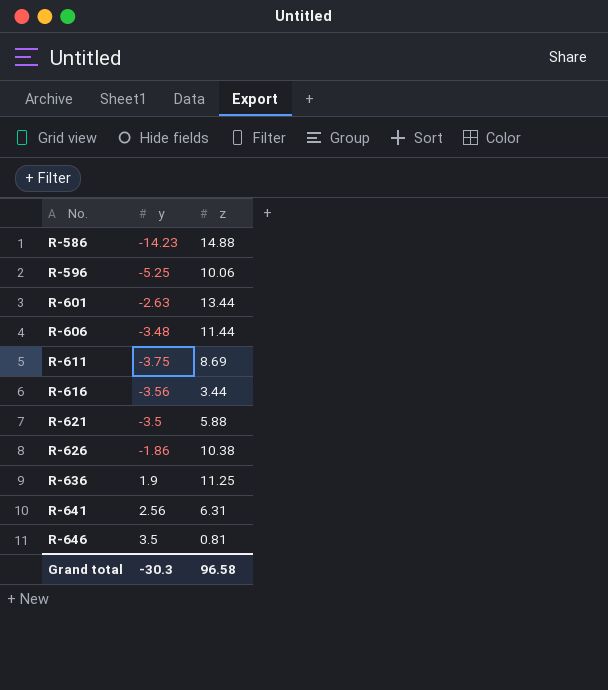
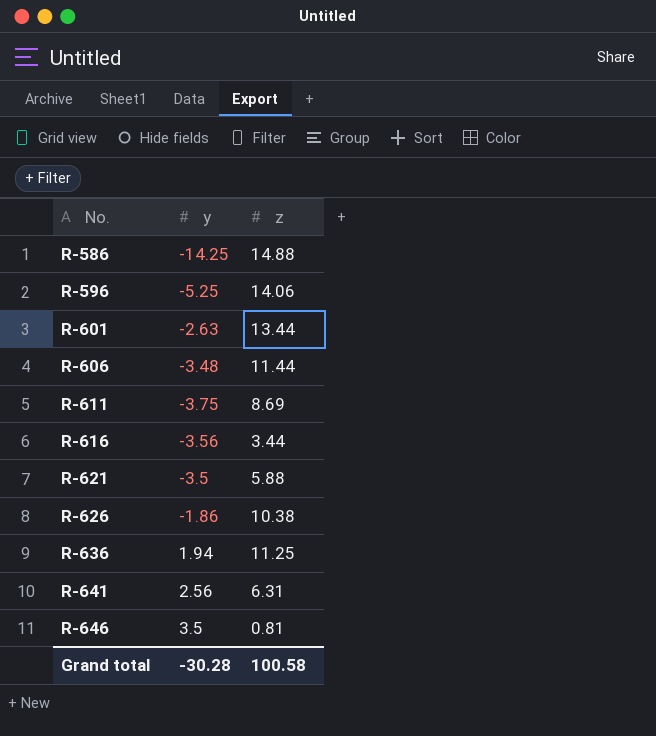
R-586 | y: -14.23 -> -14.25
R-596 | z: 10.06 -> 14.06
R-636 | y: 1.9 -> 1.94
Grand total | y: -30.3 -> -30.28
Grand total | z: 96.58 -> 100.58

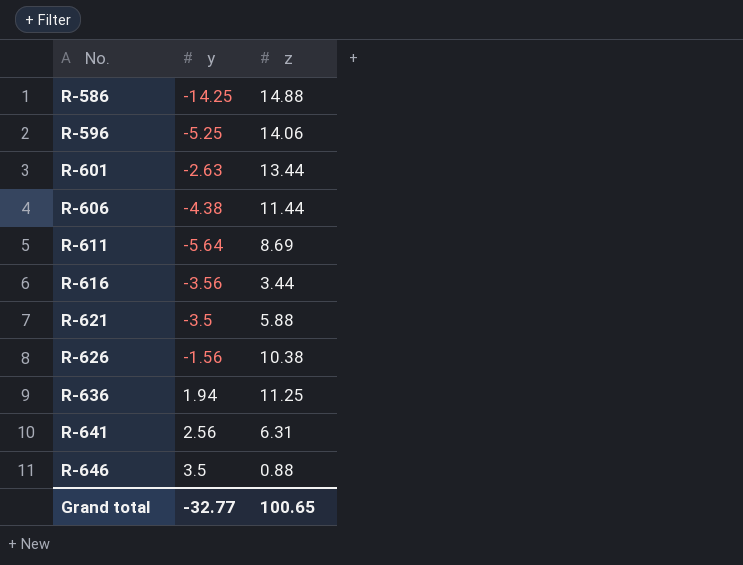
R-606 | y: -3.48 -> -4.38
R-611 | y: -3.75 -> -5.64
R-626 | y: -1.86 -> -1.56
R-646 | z: 0.81 -> 0.88
Grand total | y: -30.28 -> -32.77
Grand total | z: 100.58 -> 100.65

